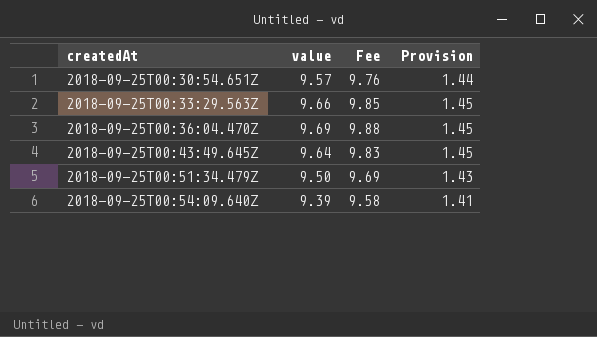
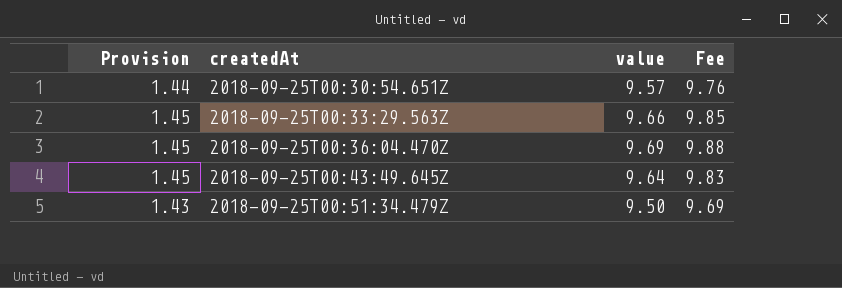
column Provision | position: 4 -> 1
row 2018-09-25T00:54:09.640Z: 9.39 | 9.58 | 1.41 -> none

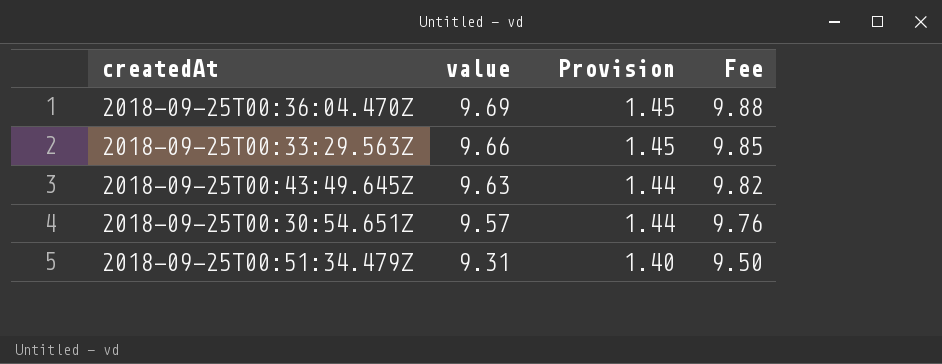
row order: createdAt ascending -> value descending
column Provision | position: 1 -> 3
2018-09-25T00:43:49.645Z | value: 9.64 -> 9.63
2018-09-25T00:43:49.645Z | Provision: 1.45 -> 1.44
2018-09-25T00:43:49.645Z | Fee: 9.83 -> 9.82
2018-09-25T00:51:34.479Z | value: 9.50 -> 9.31
2018-09-25T00:51:34.479Z | Provision: 1.43 -> 1.40
2018-09-25T00:51:34.479Z | Fee: 9.69 -> 9.50

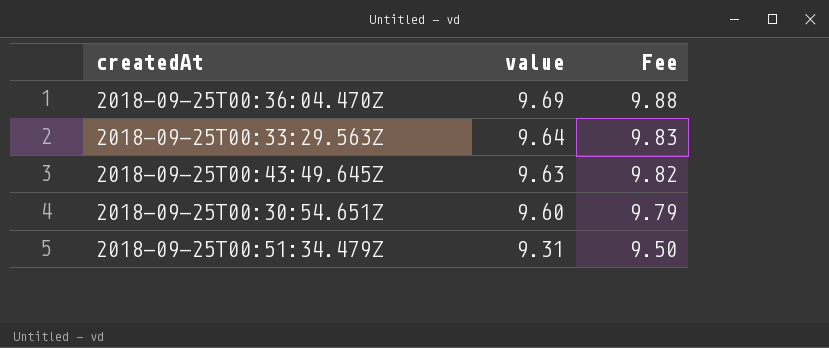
column Provision | formula: [value] * 0.15 -> none
2018-09-25T00:33:29.563Z | value: 9.66 -> 9.64
2018-09-25T00:33:29.563Z | Fee: 9.85 -> 9.83
2018-09-25T00:30:54.651Z | value: 9.57 -> 9.60
2018-09-25T00:30:54.651Z | Fee: 9.76 -> 9.79

